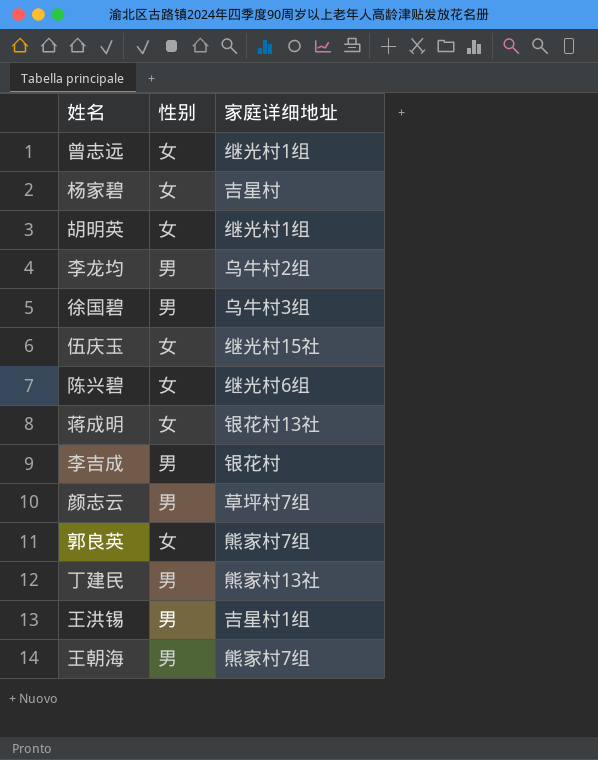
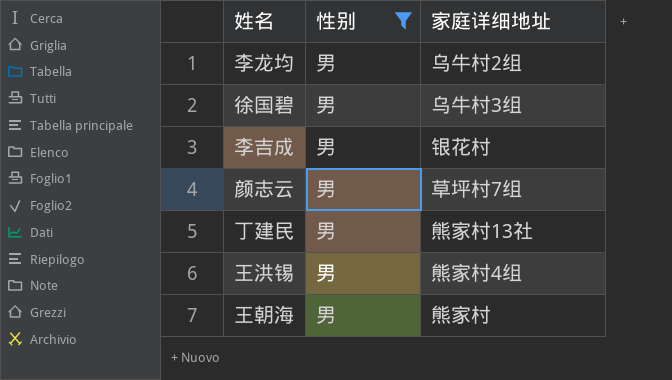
filter: none -> 性别 = 男
王洪锡 | 家庭详细地址: 吉星村1组 -> 熊家村4组
王朝海 | 家庭详细地址: 熊家村7组 -> 熊家村

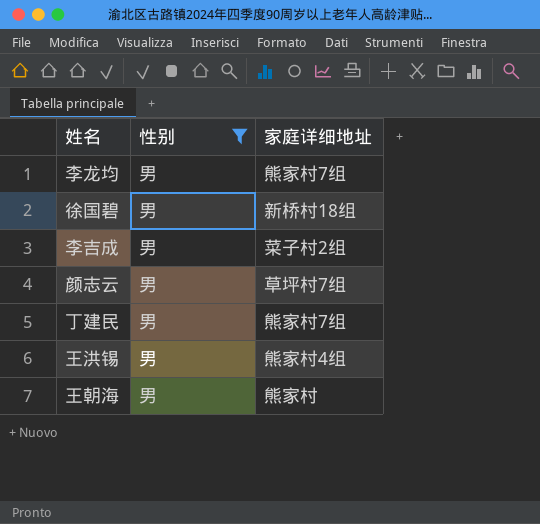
李龙均 | 家庭详细地址: 乌牛村2组 -> 熊家村7组
徐国碧 | 家庭详细地址: 乌牛村3组 -> 新桥村18组
李吉成 | 家庭详细地址: 银花村 -> 菜子村2组
丁建民 | 家庭详细地址: 熊家村13社 -> 熊家村7组

